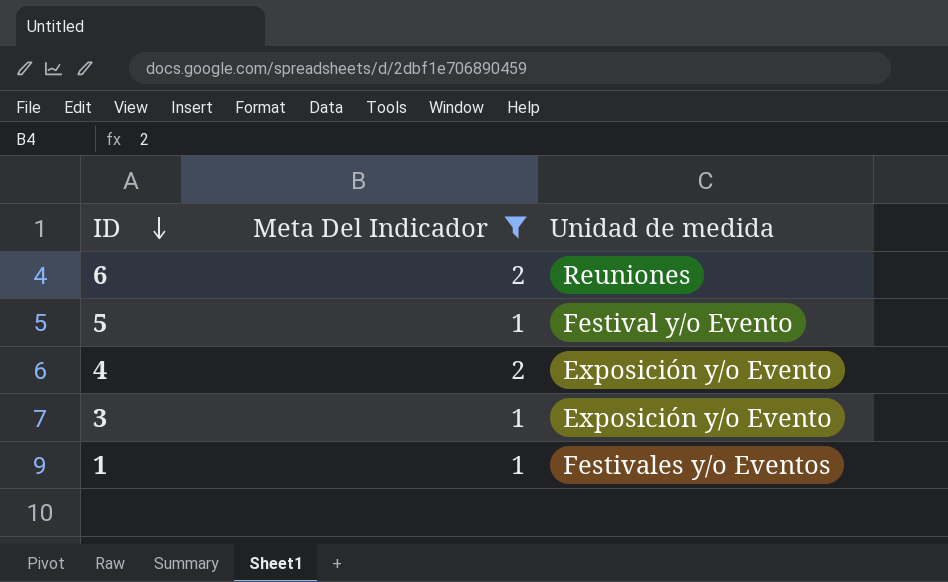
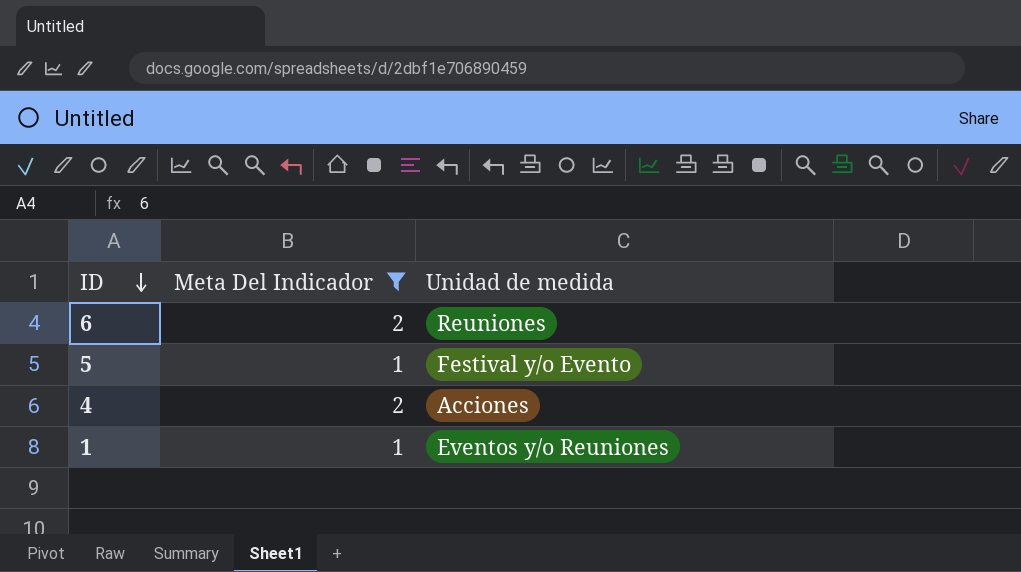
row 3: 1 | Exposición y/o Evento -> none
4 | Unidad de medida: Exposición y/o Evento -> Acciones
1 | Unidad de medida: Festivales y/o Eventos -> Eventos y/o Reuniones

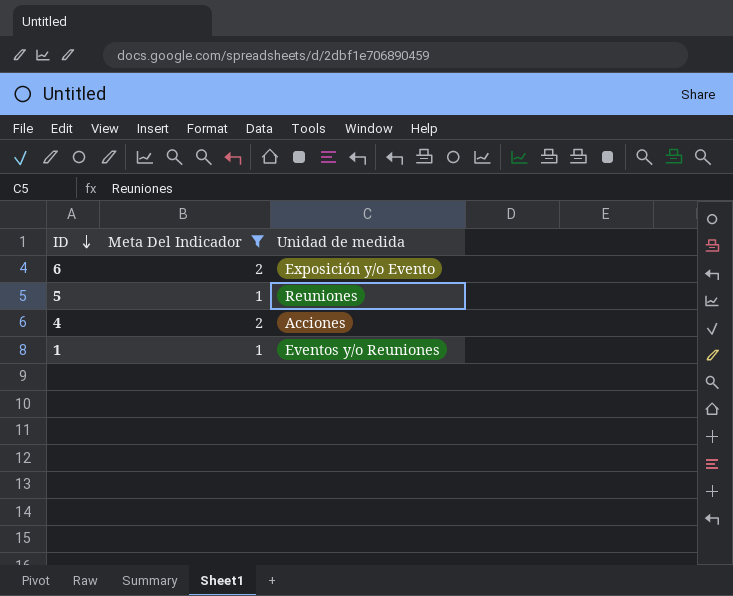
6 | Unidad de medida: Reuniones -> Exposición y/o Evento
5 | Unidad de medida: Festival y/o Evento -> Reuniones

